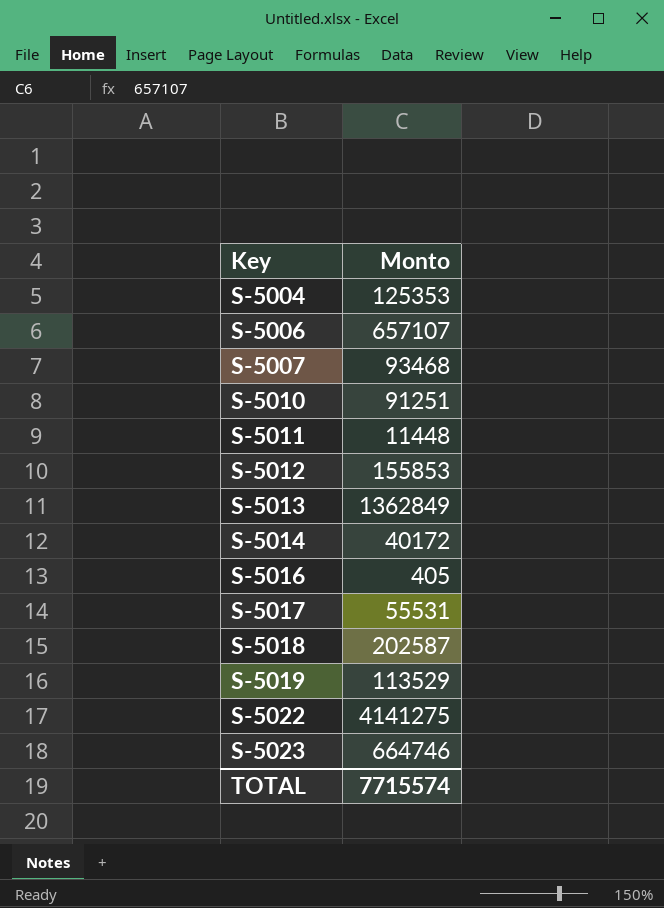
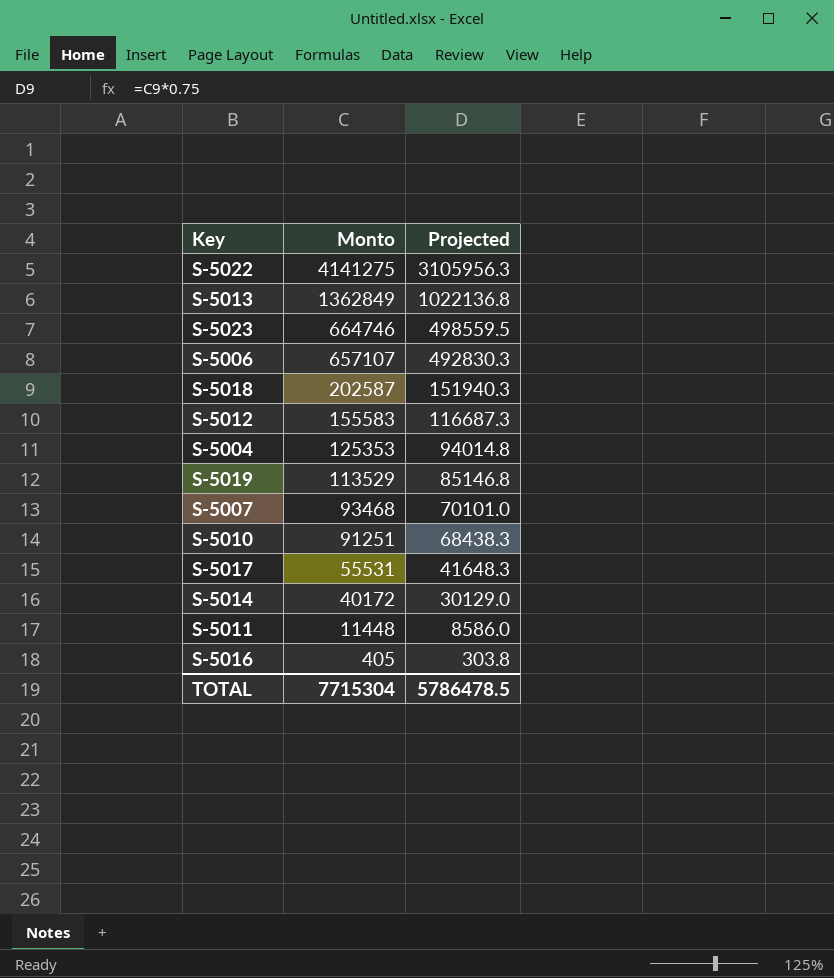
row order: Key ascending -> Monto descending
column Projected | formula: none -> [Monto] * 0.75
S-5012 | Monto: 155853 -> 155583
TOTAL | Monto: 7715574 -> 7715304

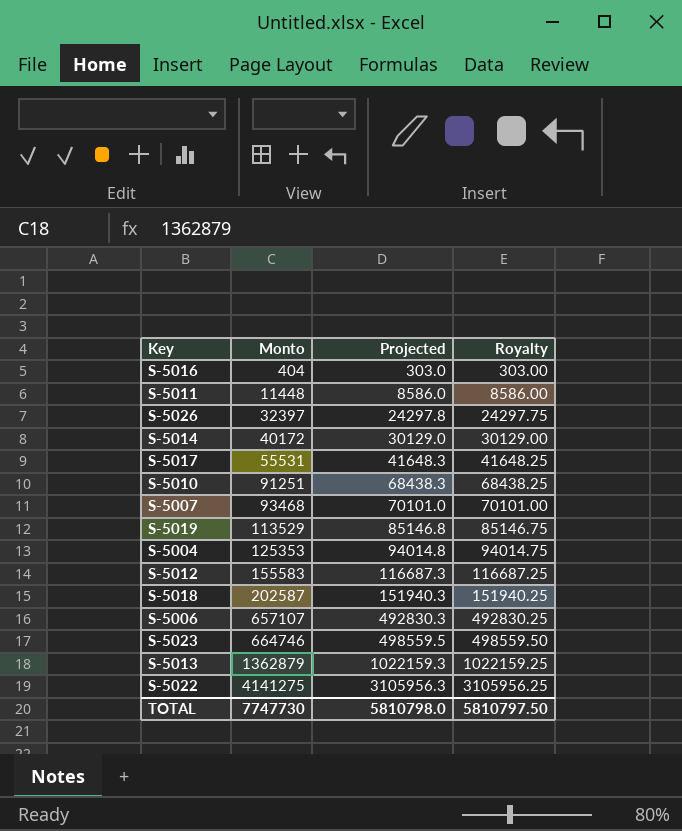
row order: Monto descending -> Monto ascending
column Royalty | formula: none -> [Monto] * 0.75
S-5016 | Monto: 405 -> 404
S-5016 | Projected: 303.8 -> 303.0
row S-5026: none -> 32397 | 24297.8 | 24297.75
S-5013 | Monto: 1362849 -> 1362879
S-5013 | Projected: 1022136.8 -> 1022159.3
TOTAL | Monto: 7715304 -> 7747730
TOTAL | Projected: 5786478.5 -> 5810798.0

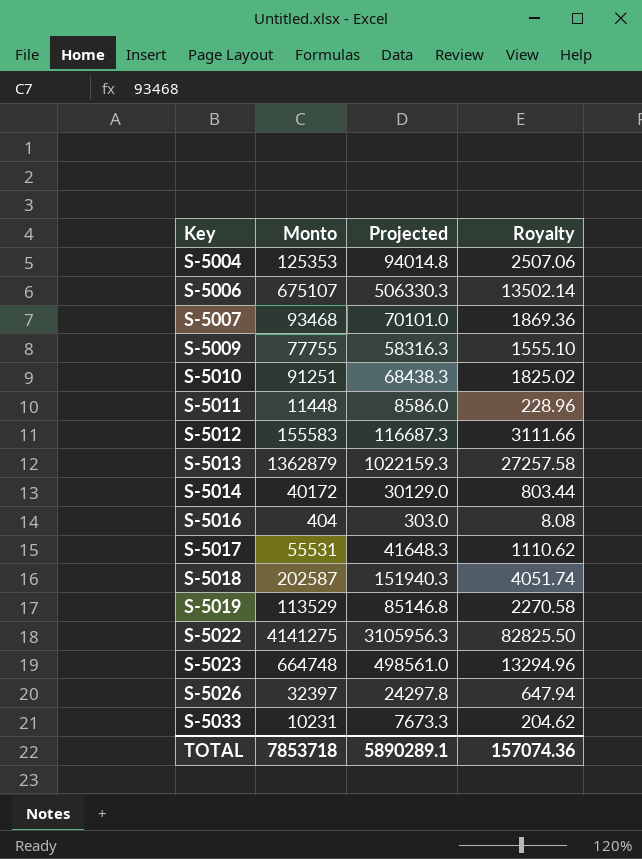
row order: Monto ascending -> Key ascending
column Royalty | formula: [Monto] * 0.75 -> [Monto] * 0.02
S-5006 | Monto: 657107 -> 675107
S-5006 | Projected: 492830.3 -> 506330.3
row S-5009: none -> 77755 | 58316.3 | 1555.10
S-5023 | Monto: 664746 -> 664748
S-5023 | Projected: 498559.5 -> 498561.0
row S-5033: none -> 10231 | 7673.3 | 204.62
TOTAL | Monto: 7747730 -> 7853718
TOTAL | Projected: 5810798.0 -> 5890289.1
TOTAL | Royalty: 5810797.50 -> 157074.36

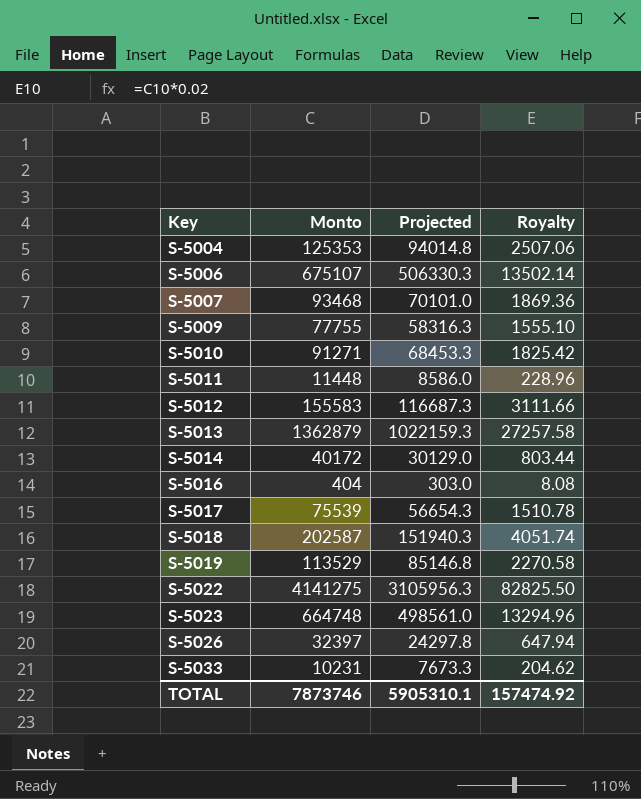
S-5010 | Monto: 91251 -> 91271
S-5010 | Projected: 68438.3 -> 68453.3
S-5010 | Royalty: 1825.02 -> 1825.42
S-5017 | Monto: 55531 -> 75539
S-5017 | Projected: 41648.3 -> 56654.3
S-5017 | Royalty: 1110.62 -> 1510.78
TOTAL | Monto: 7853718 -> 7873746
TOTAL | Projected: 5890289.1 -> 5905310.1
TOTAL | Royalty: 157074.36 -> 157474.92

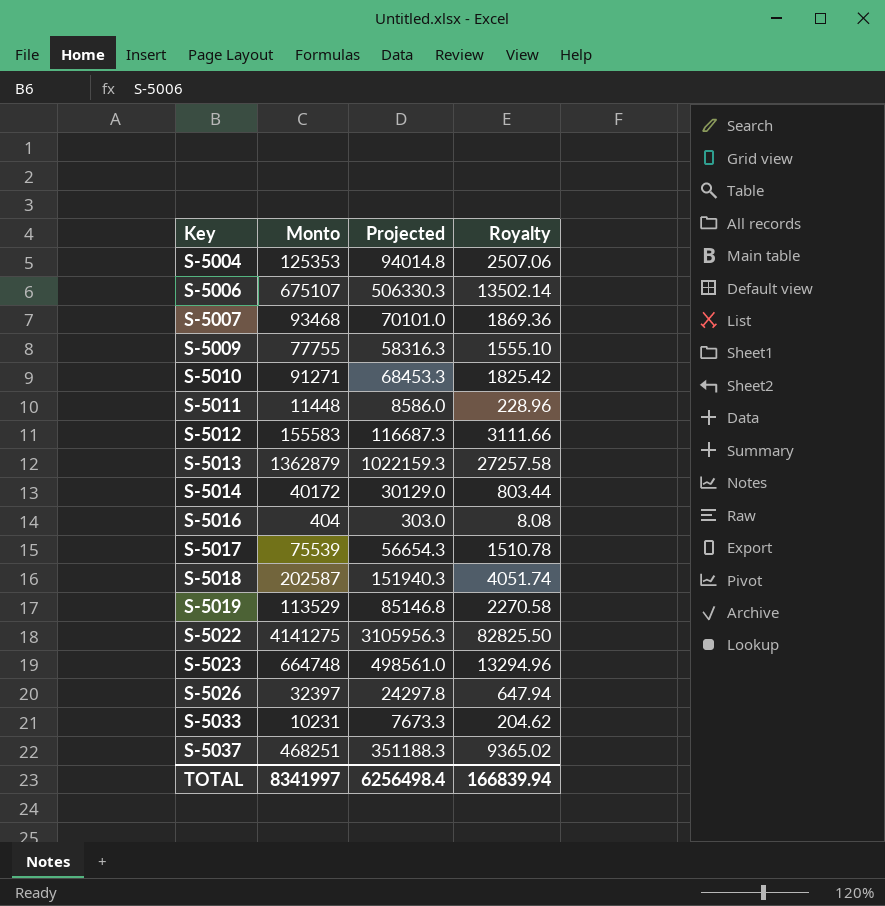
row S-5037: none -> 468251 | 351188.3 | 9365.02
TOTAL | Monto: 7873746 -> 8341997
TOTAL | Projected: 5905310.1 -> 6256498.4
TOTAL | Royalty: 157474.92 -> 166839.94

